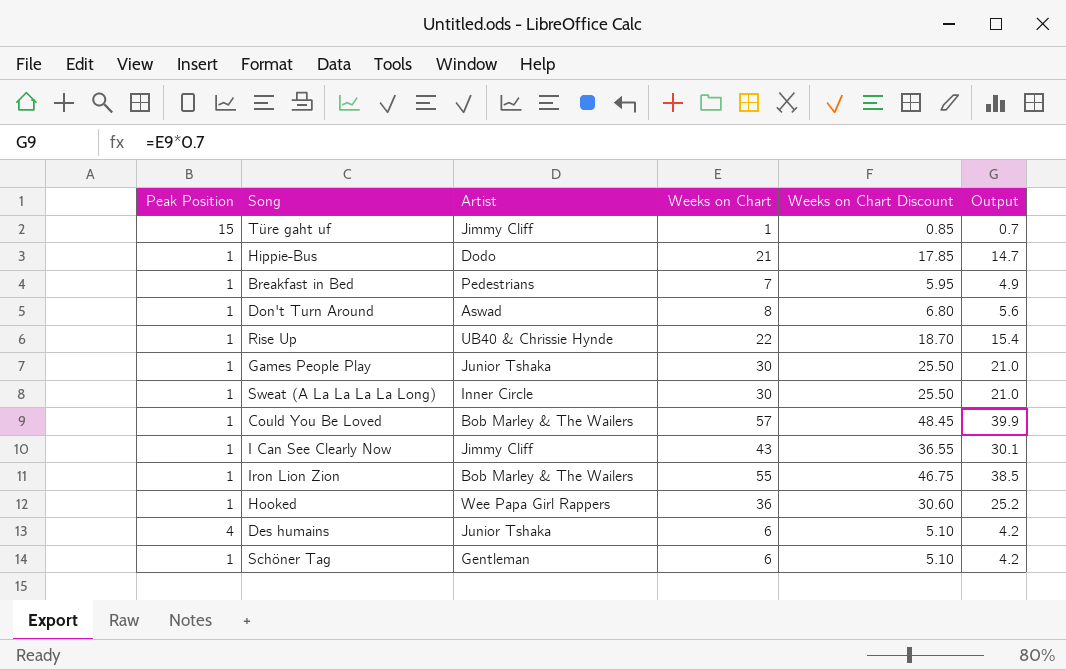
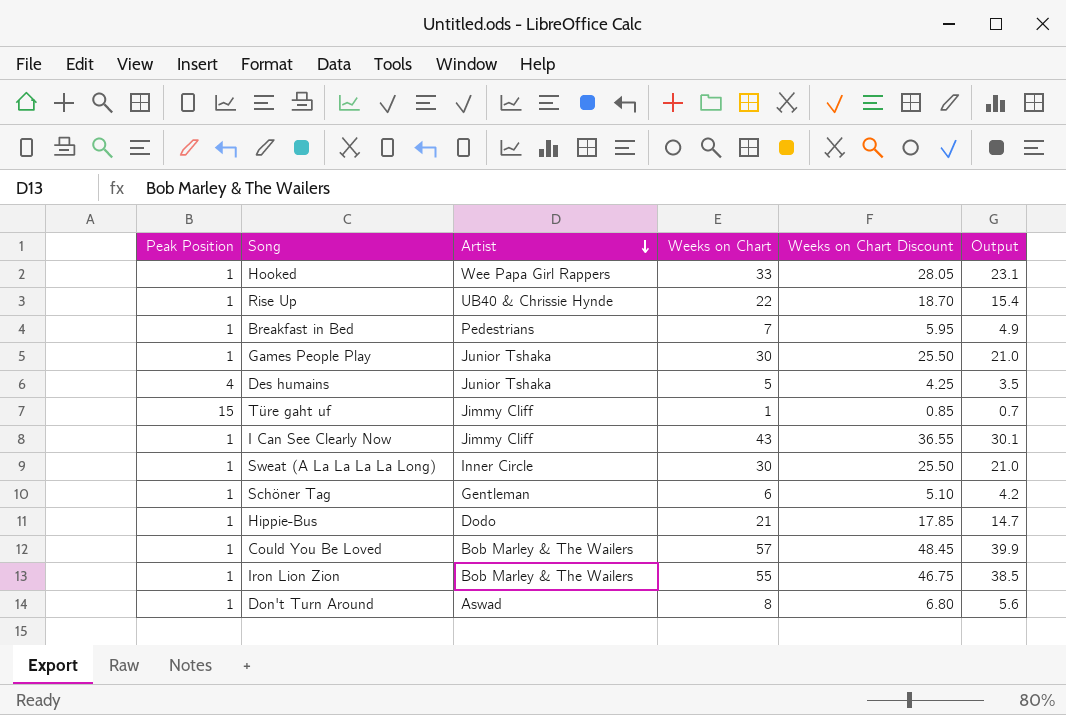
row order: none -> Artist descending
Hooked | Weeks on Chart: 36 -> 33
Hooked | Weeks on Chart Discount: 30.60 -> 28.05
Hooked | Output: 25.2 -> 23.1
Des humains | Weeks on Chart: 6 -> 5
Des humains | Weeks on Chart Discount: 5.10 -> 4.25
Des humains | Output: 4.2 -> 3.5

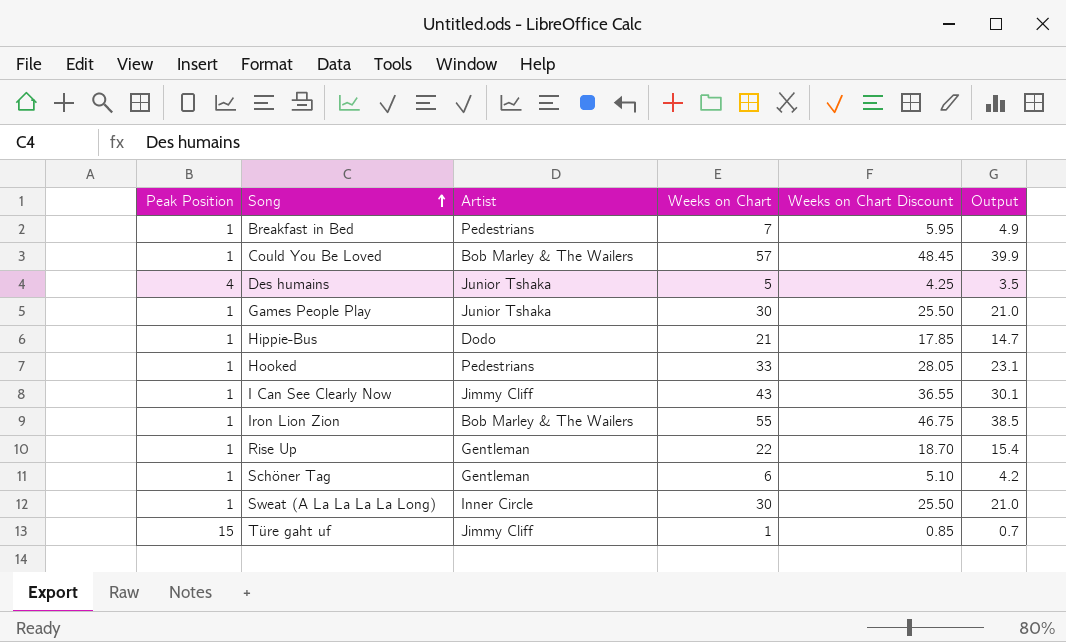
row order: Artist descending -> Song ascending
row Don't Turn Around: 1 | Aswad | 8 | 6.80 | 5.6 -> none
Hooked | Artist: Wee Papa Girl Rappers -> Pedestrians
Rise Up | Artist: UB40 & Chrissie Hynde -> Gentleman

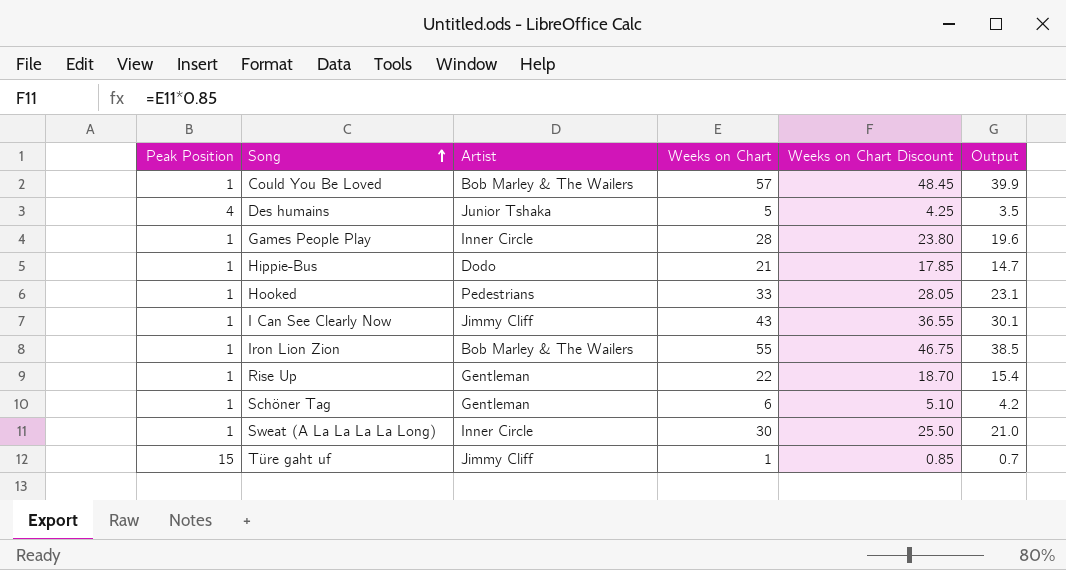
row Breakfast in Bed: 1 | Pedestrians | 7 | 5.95 | 4.9 -> none
Games People Play | Artist: Junior Tshaka -> Inner Circle
Games People Play | Weeks on Chart: 30 -> 28
Games People Play | Weeks on Chart Discount: 25.50 -> 23.80
Games People Play | Output: 21.0 -> 19.6

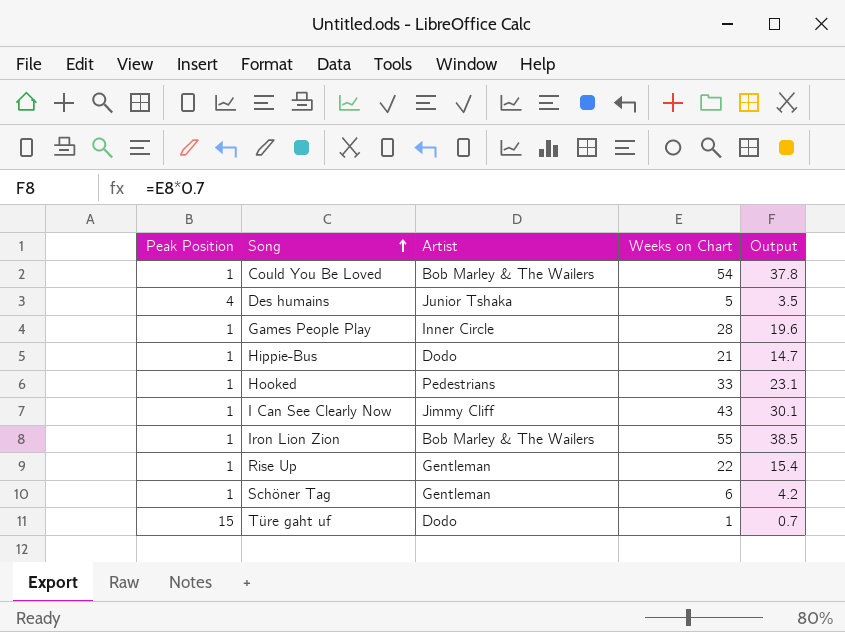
column Weeks on Chart Discount | formula: [Weeks on Chart] * 0.85 -> none
row Sweat (A La La La La Long): 1 | Inner Circle | 30 | 25.50 | 21.0 -> none
Could You Be Loved | Weeks on Chart: 57 -> 54
Could You Be Loved | Output: 39.9 -> 37.8
Türe gaht uf | Artist: Jimmy Cliff -> Dodo

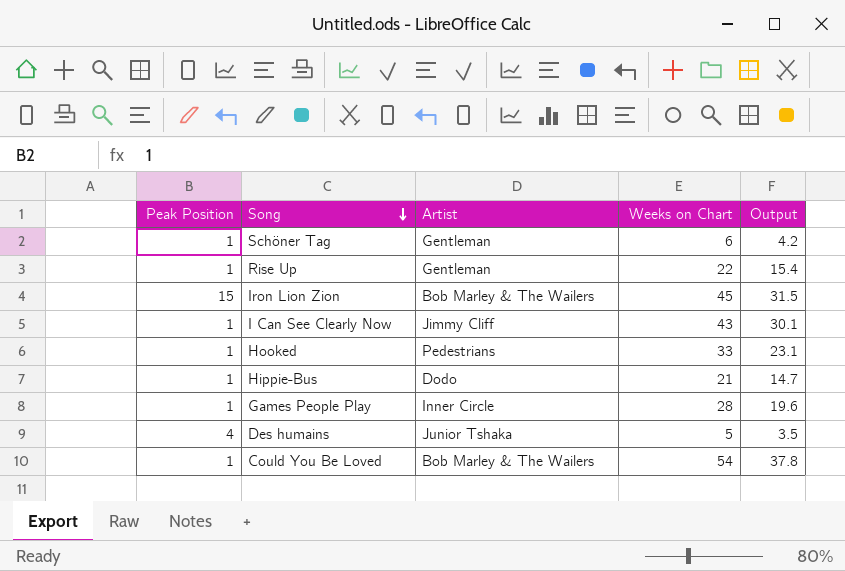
row order: Song ascending -> Song descending
row Türe gaht uf: 15 | Dodo | 1 | 0.7 -> none
Iron Lion Zion | Peak Position: 1 -> 15
Iron Lion Zion | Weeks on Chart: 55 -> 45
Iron Lion Zion | Output: 38.5 -> 31.5

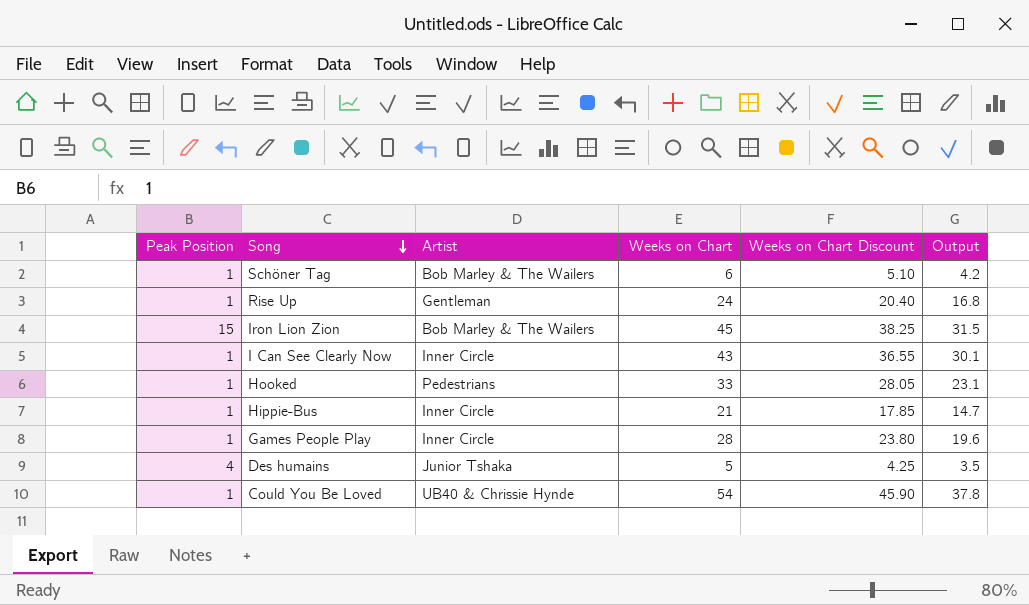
column Weeks on Chart Discount | formula: none -> [Weeks on Chart] * 0.85
Schöner Tag | Artist: Gentleman -> Bob Marley & The Wailers
Rise Up | Weeks on Chart: 22 -> 24
Rise Up | Output: 15.4 -> 16.8
I Can See Clearly Now | Artist: Jimmy Cliff -> Inner Circle
Hippie-Bus | Artist: Dodo -> Inner Circle
Could You Be Loved | Artist: Bob Marley & The Wailers -> UB40 & Chrissie Hynde

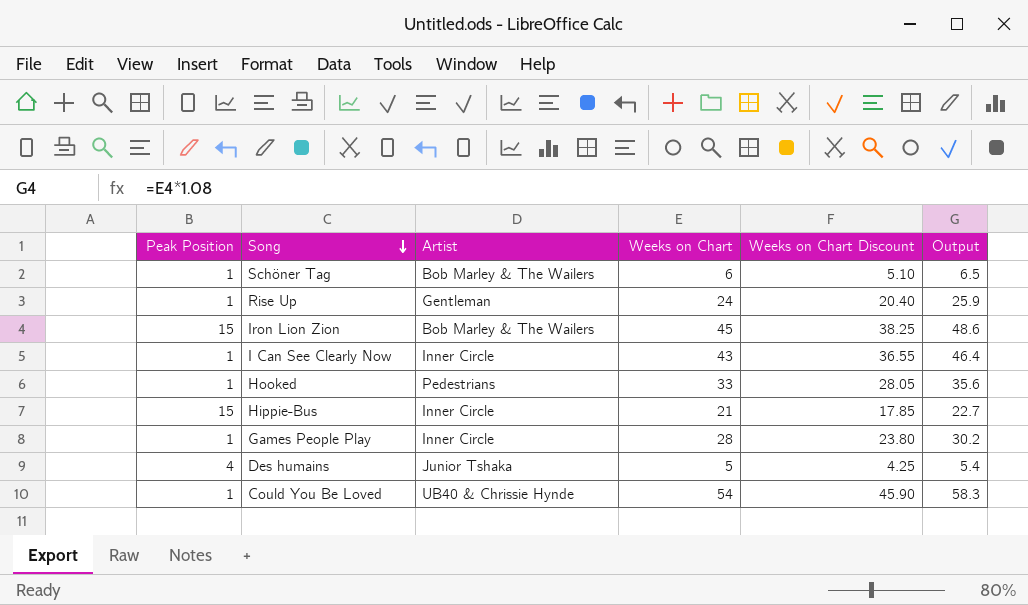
column Output | formula: [Weeks on Chart] * 0.7 -> [Weeks on Chart] * 1.08
Hippie-Bus | Peak Position: 1 -> 15

